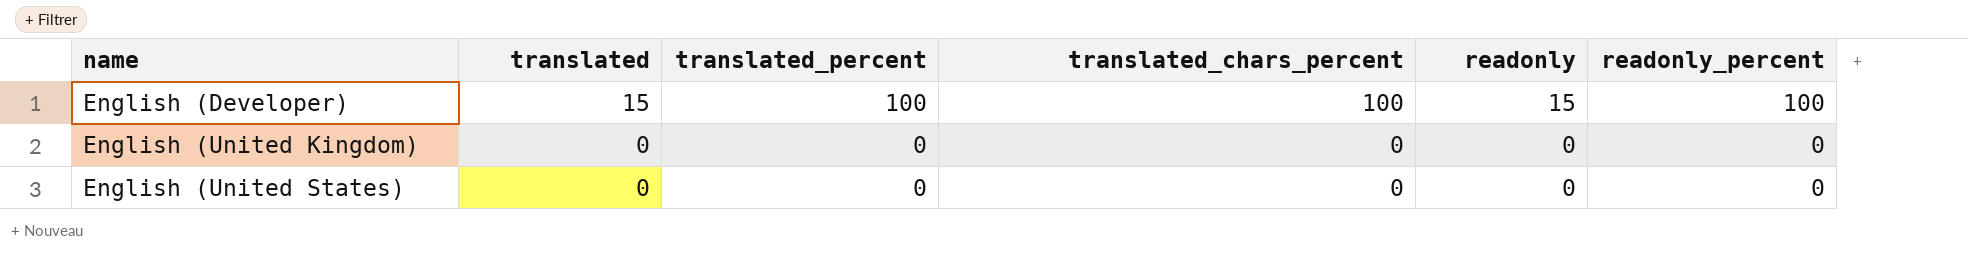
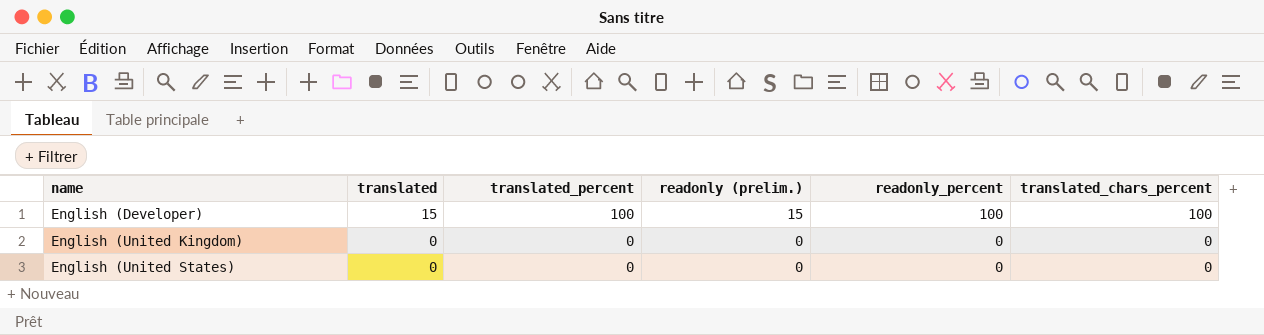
column name: readonly -> readonly (prelim.)
column translated_chars_percent | position: 4 -> 6

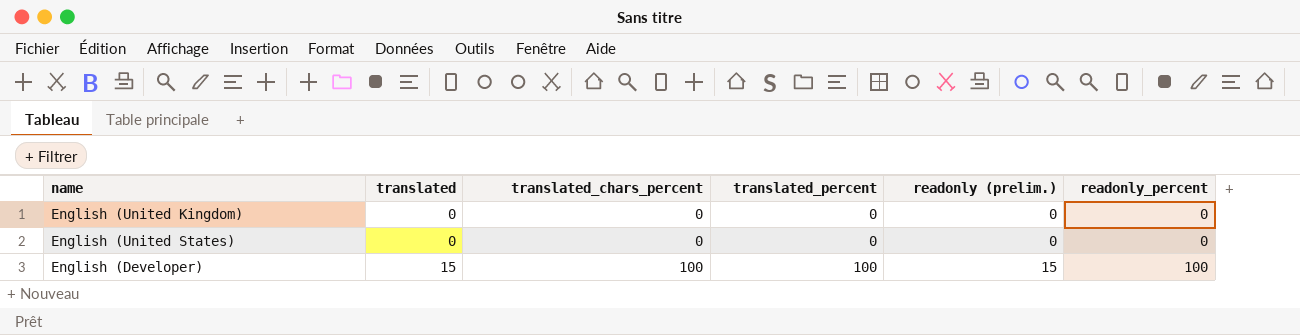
row order: name ascending -> translated ascending
column translated_chars_percent | position: 6 -> 3

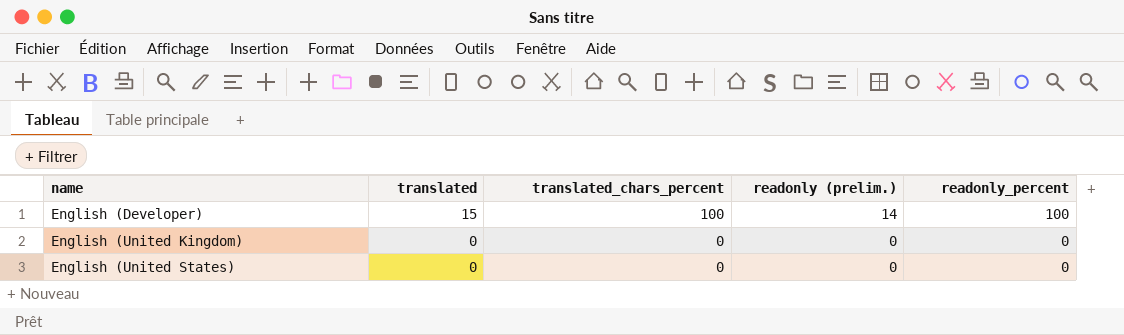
row order: translated ascending -> name ascending
column translated_percent | position: 4 -> none
English (Developer) | readonly (prelim.): 15 -> 14

